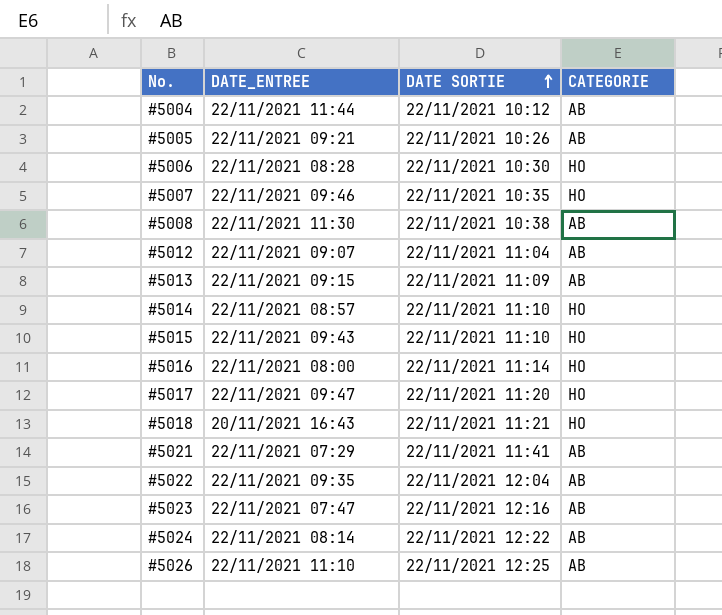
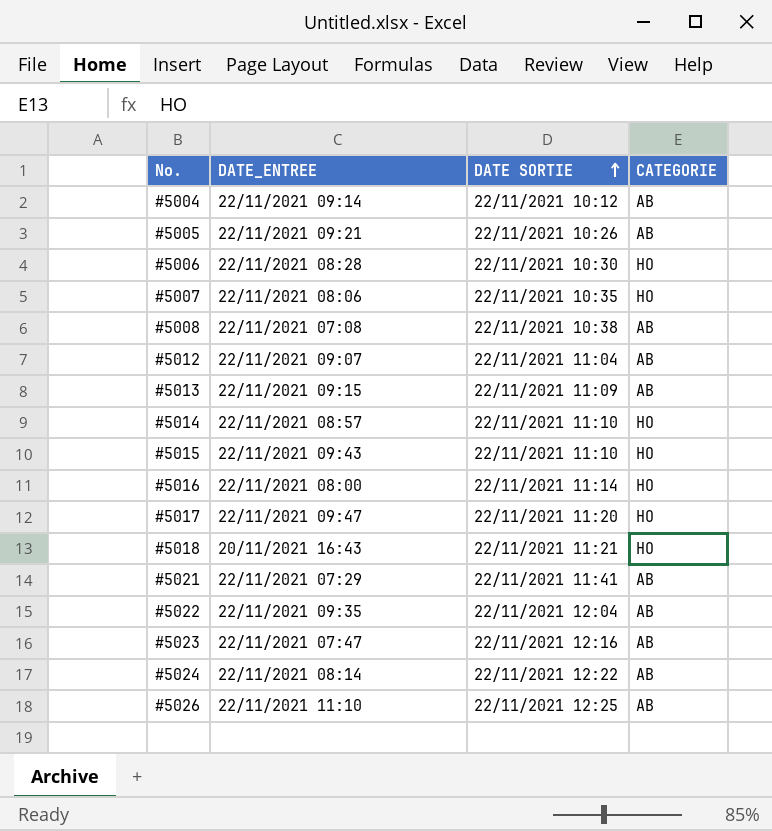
#5004 | DATE_ENTREE: 22/11/2021 11:44 -> 22/11/2021 09:14
#5007 | DATE_ENTREE: 22/11/2021 09:46 -> 22/11/2021 08:06
#5008 | DATE_ENTREE: 22/11/2021 11:30 -> 22/11/2021 07:08

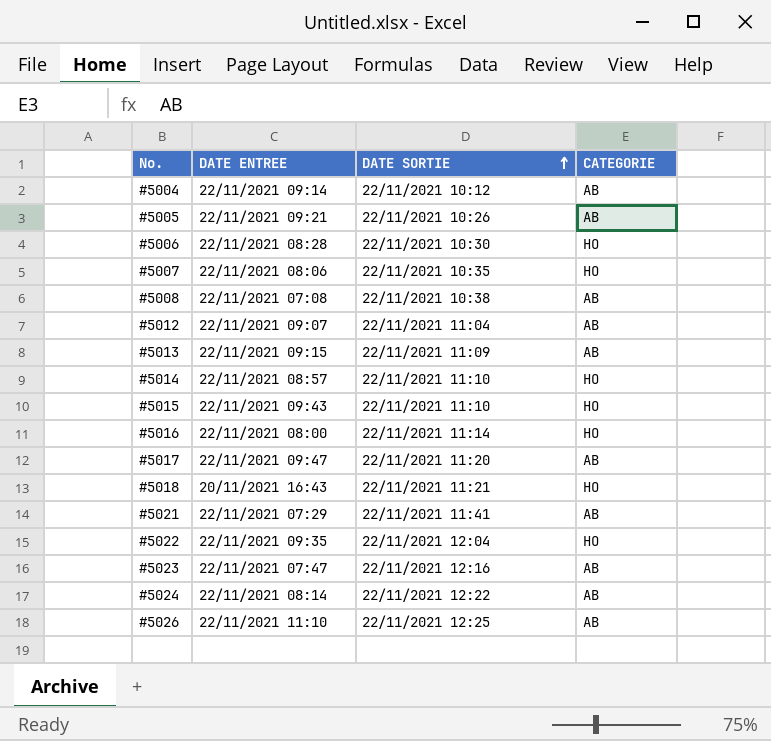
column name: DATE_ENTREE -> DATE ENTREE
#5017 | CATEGORIE: HO -> AB
#5022 | CATEGORIE: AB -> HO

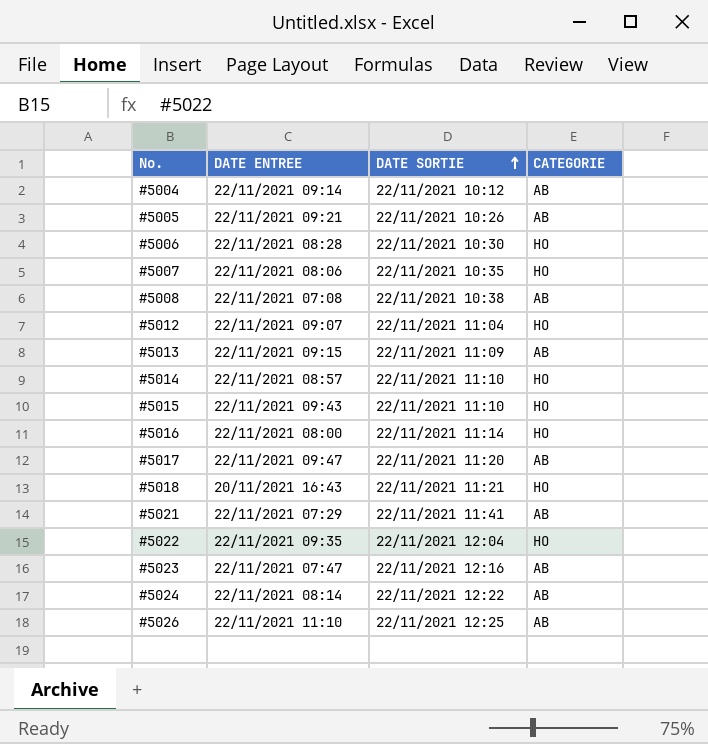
#5012 | CATEGORIE: AB -> HO

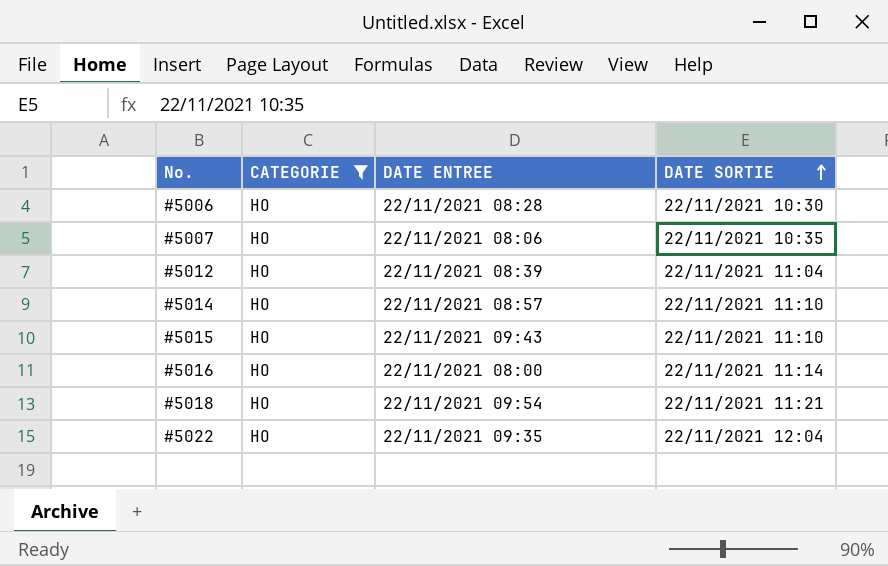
filter: none -> CATEGORIE = HO
column CATEGORIE | position: 4 -> 2
#5012 | DATE ENTREE: 22/11/2021 09:07 -> 22/11/2021 08:39
#5018 | DATE ENTREE: 20/11/2021 16:43 -> 22/11/2021 09:54

